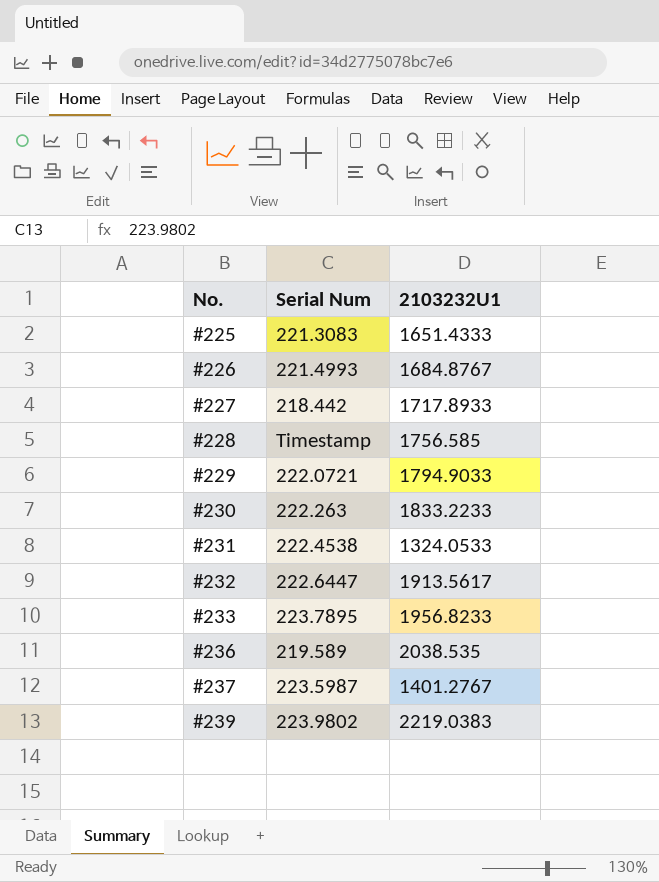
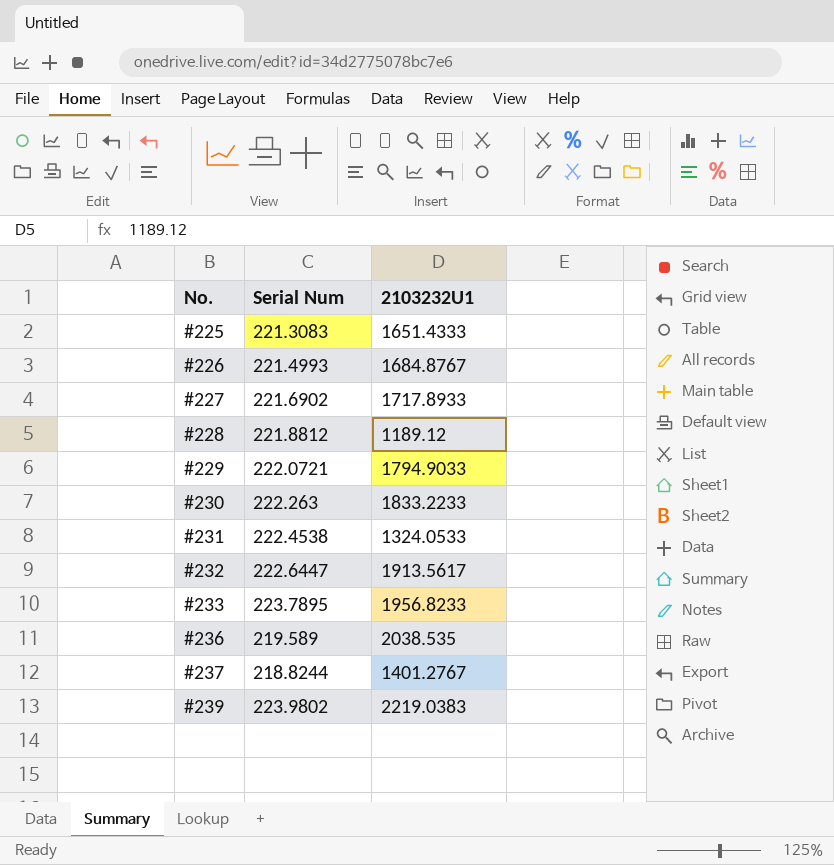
#227 | Serial Num: 218.442 -> 221.6902
#228 | Serial Num: Timestamp -> 221.8812
#228 | 2103232U1: 1756.585 -> 1189.12
#237 | Serial Num: 223.5987 -> 218.8244

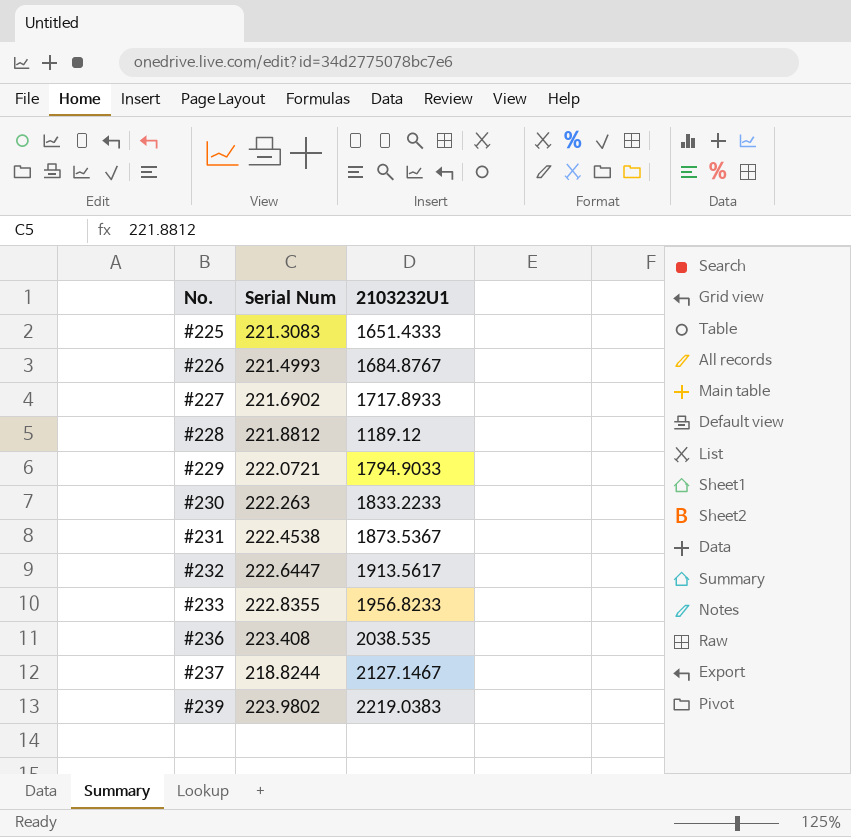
#231 | 2103232U1: 1324.0533 -> 1873.5367
#233 | Serial Num: 223.7895 -> 222.8355
#236 | Serial Num: 219.589 -> 223.408
#237 | 2103232U1: 1401.2767 -> 2127.1467

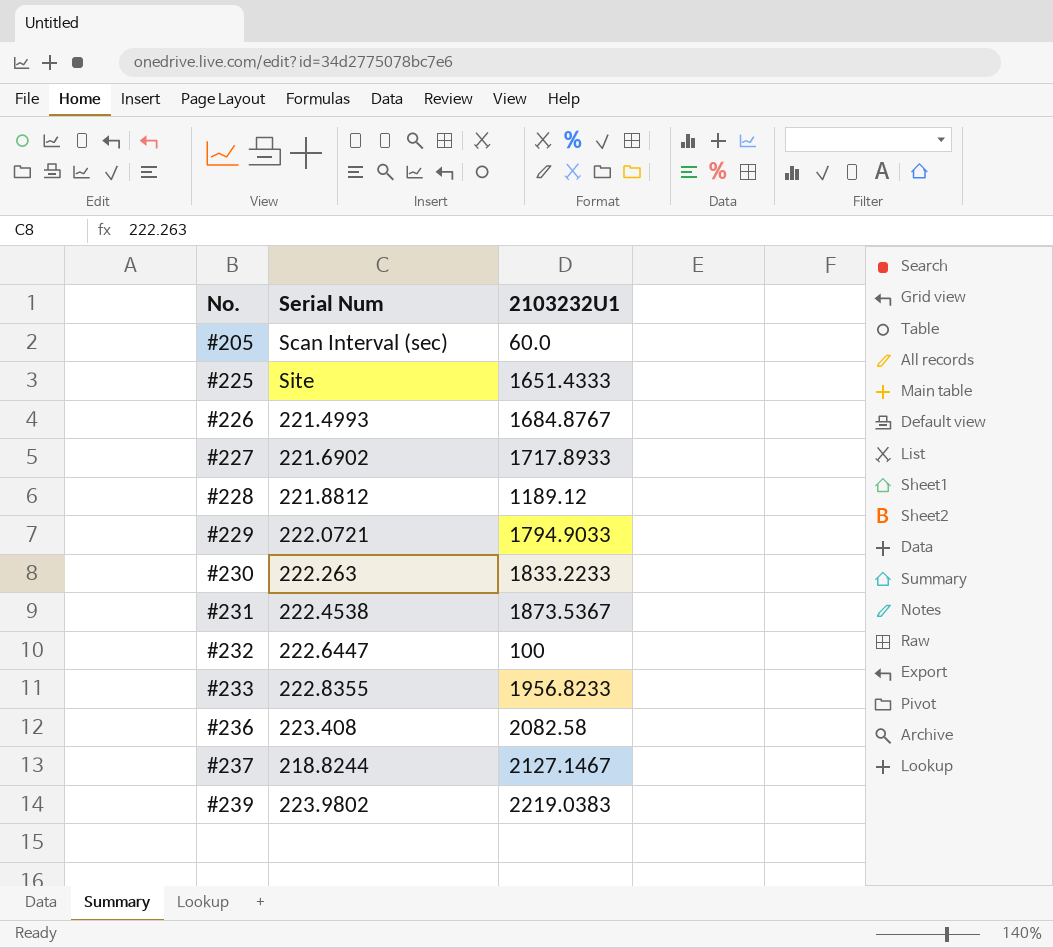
row #205: none -> Scan Interval (sec) | 60.0
#225 | Serial Num: 221.3083 -> Site
#232 | 2103232U1: 1913.5617 -> 100
#236 | 2103232U1: 2038.535 -> 2082.58

